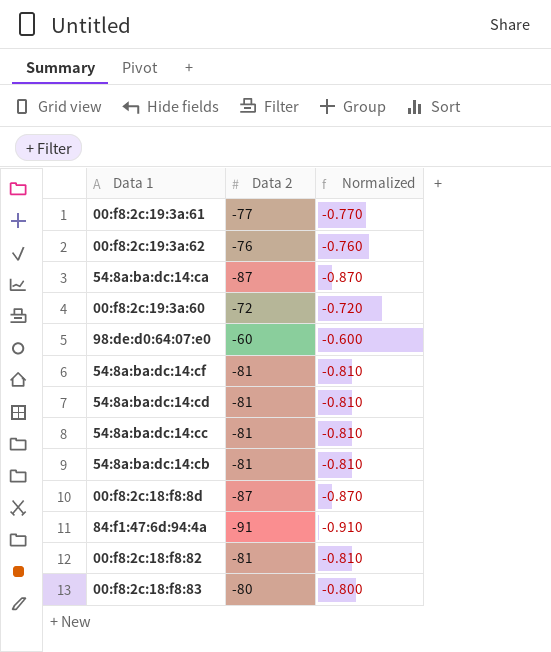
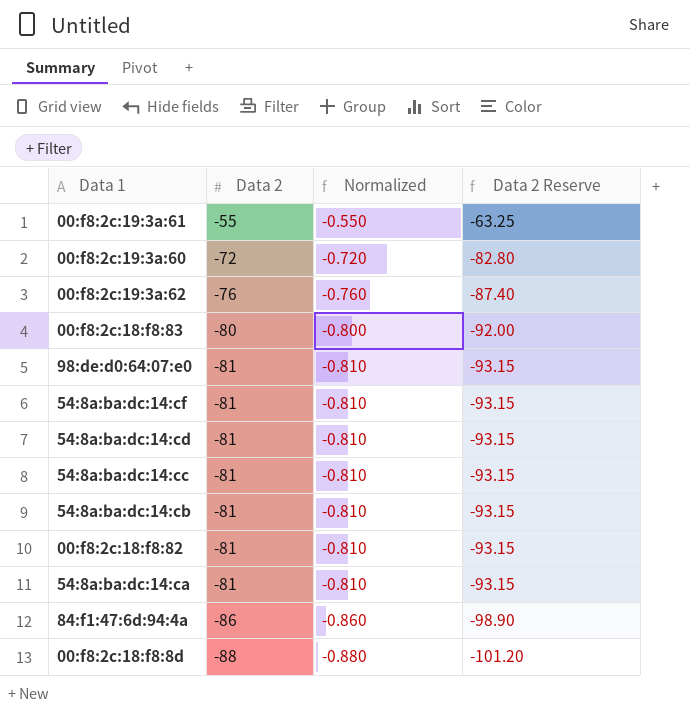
row order: none -> Data 2 descending
column Data 2 Reserve | formula: none -> [Data 2] * 1.15
00:f8:2c:19:3a:61 | Data 2: -77 -> -55
00:f8:2c:19:3a:61 | Normalized: -0.770 -> -0.550
98:de:d0:64:07:e0 | Data 2: -60 -> -81
98:de:d0:64:07:e0 | Normalized: -0.600 -> -0.810
54:8a:ba:dc:14:ca | Data 2: -87 -> -81
54:8a:ba:dc:14:ca | Normalized: -0.870 -> -0.810
84:f1:47:6d:94:4a | Data 2: -91 -> -86
84:f1:47:6d:94:4a | Normalized: -0.910 -> -0.860
00:f8:2c:18:f8:8d | Data 2: -87 -> -88
00:f8:2c:18:f8:8d | Normalized: -0.870 -> -0.880

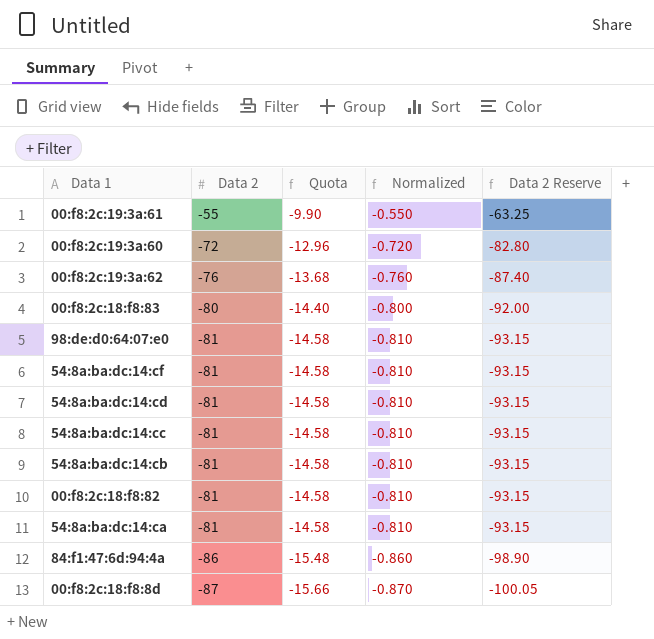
column Quota | formula: none -> [Data 2] * 0.18
00:f8:2c:18:f8:8d | Data 2: -88 -> -87
00:f8:2c:18:f8:8d | Normalized: -0.880 -> -0.870
00:f8:2c:18:f8:8d | Data 2 Reserve: -101.20 -> -100.05

